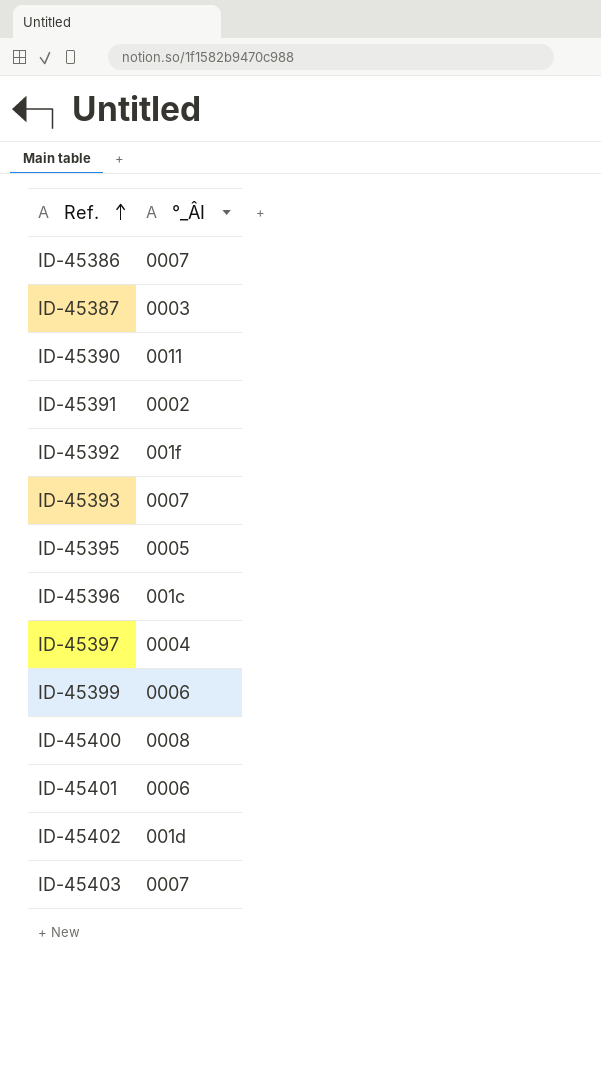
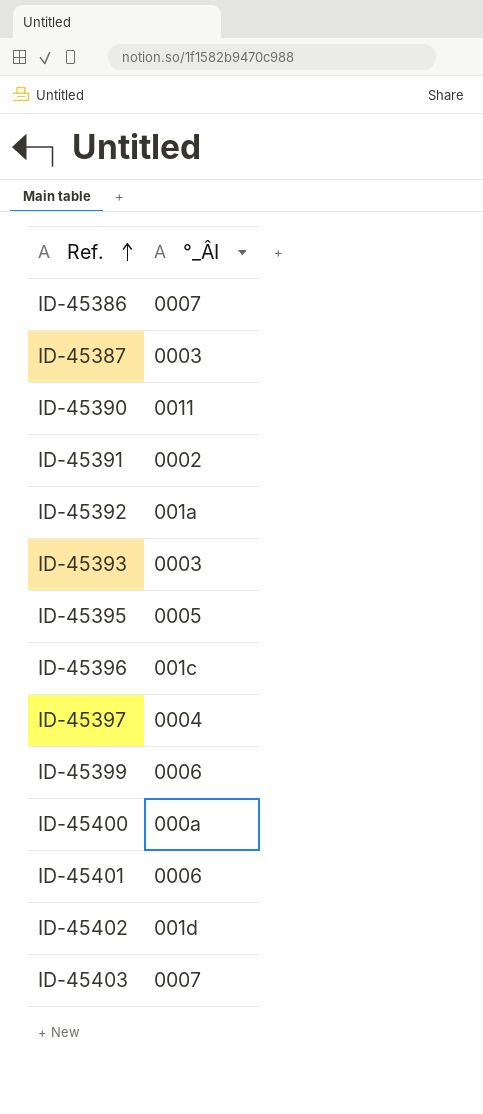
ID-45392 | °_ÂI: 001f -> 001a
ID-45393 | °_ÂI: 0007 -> 0003
ID-45400 | °_ÂI: 0008 -> 000a

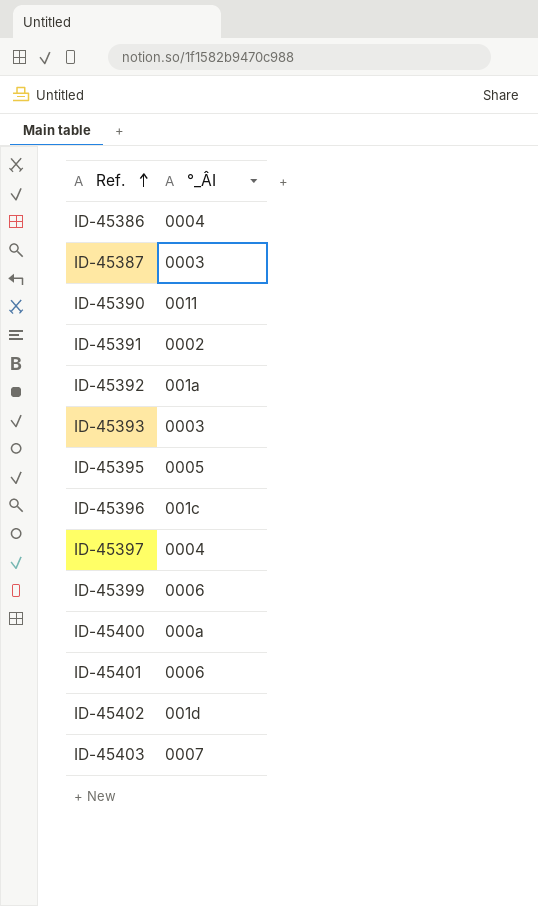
ID-45386 | °_ÂI: 0007 -> 0004

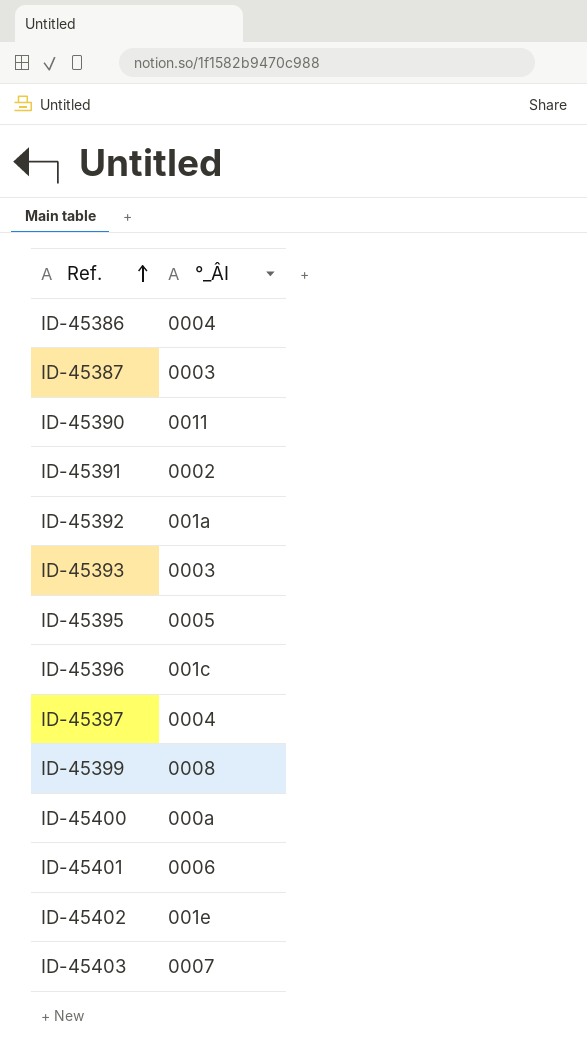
ID-45399 | °_ÂI: 0006 -> 0008
ID-45402 | °_ÂI: 001d -> 001e

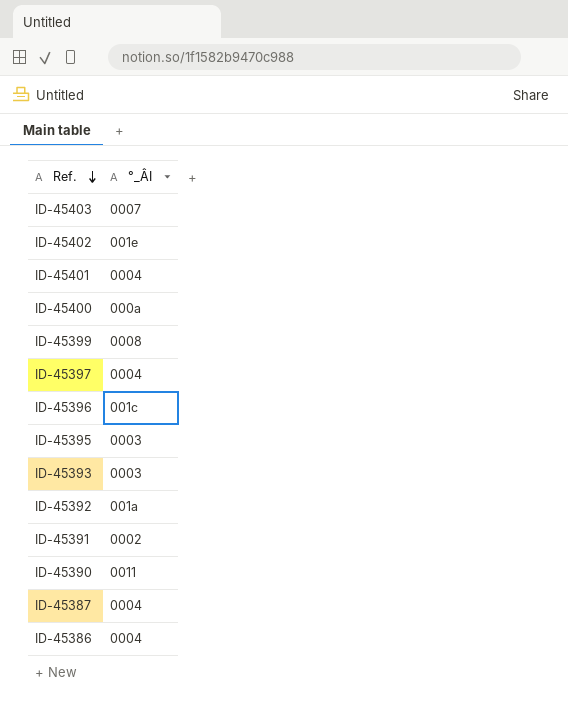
row order: Ref. ascending -> Ref. descending
ID-45401 | °_ÂI: 0006 -> 0004
ID-45395 | °_ÂI: 0005 -> 0003
ID-45387 | °_ÂI: 0003 -> 0004

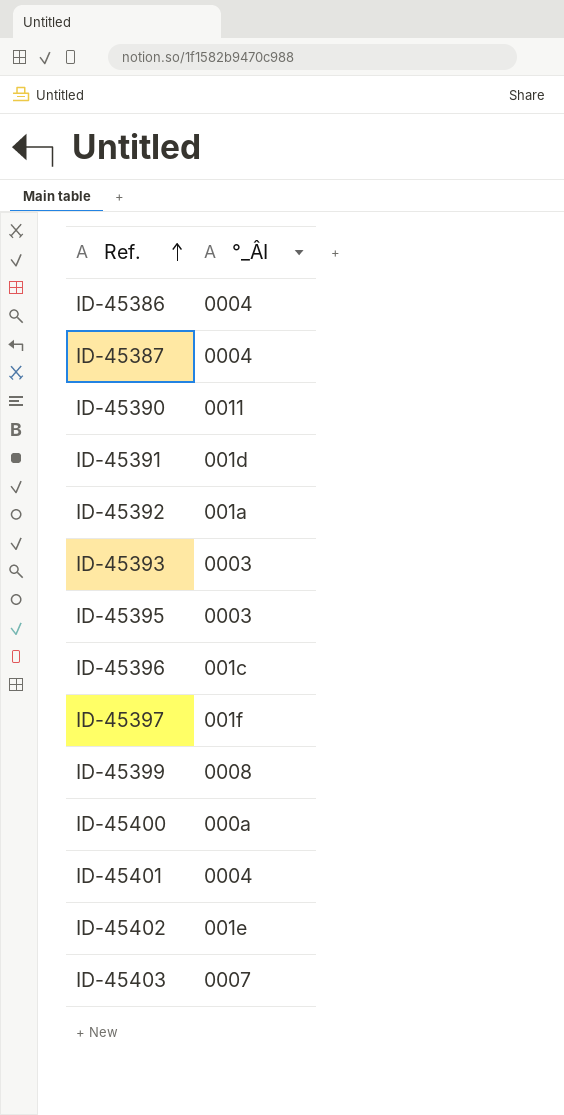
row order: Ref. descending -> Ref. ascending
ID-45391 | °_ÂI: 0002 -> 001d
ID-45397 | °_ÂI: 0004 -> 001f

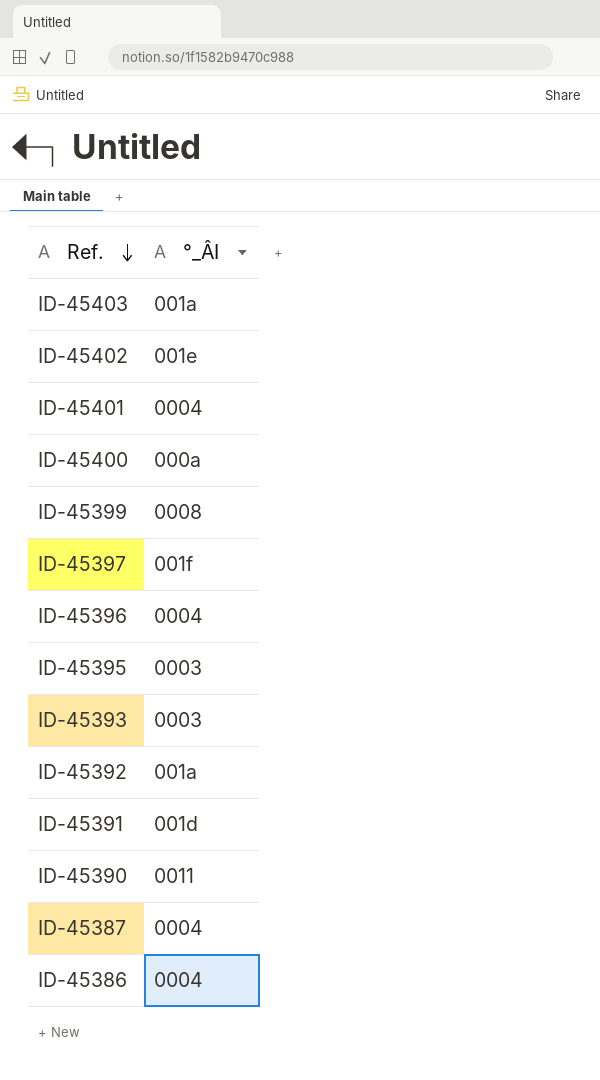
row order: Ref. ascending -> Ref. descending
ID-45403 | °_ÂI: 0007 -> 001a
ID-45396 | °_ÂI: 001c -> 0004

